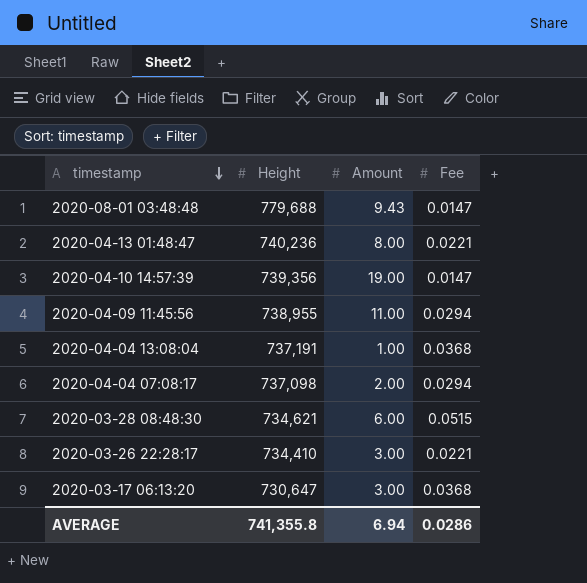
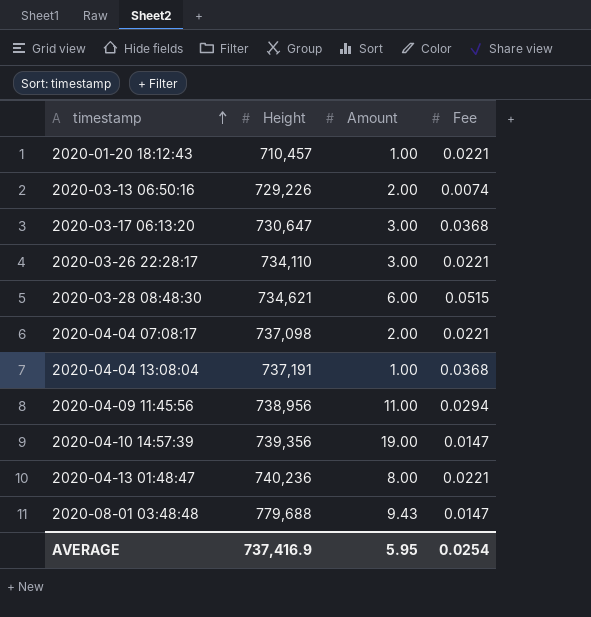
row order: timestamp descending -> timestamp ascending
row 2020-01-20 18:12:43: none -> 710,457 | 1.00 | 0.0221
row 2020-03-13 06:50:16: none -> 729,226 | 2.00 | 0.0074
2020-03-26 22:28:17 | Height: 734,410 -> 734,110
2020-04-04 07:08:17 | Fee: 0.0294 -> 0.0221
2020-04-09 11:45:56 | Height: 738,955 -> 738,956
AVERAGE | Height: 741,355.8 -> 737,416.9
AVERAGE | Amount: 6.94 -> 5.95
AVERAGE | Fee: 0.0286 -> 0.0254

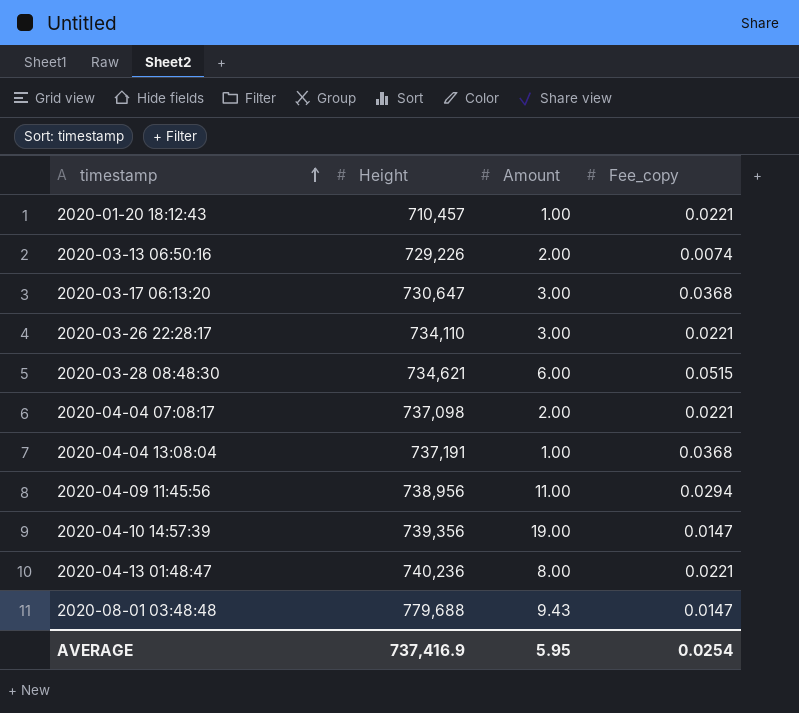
column name: Fee -> Fee_copy

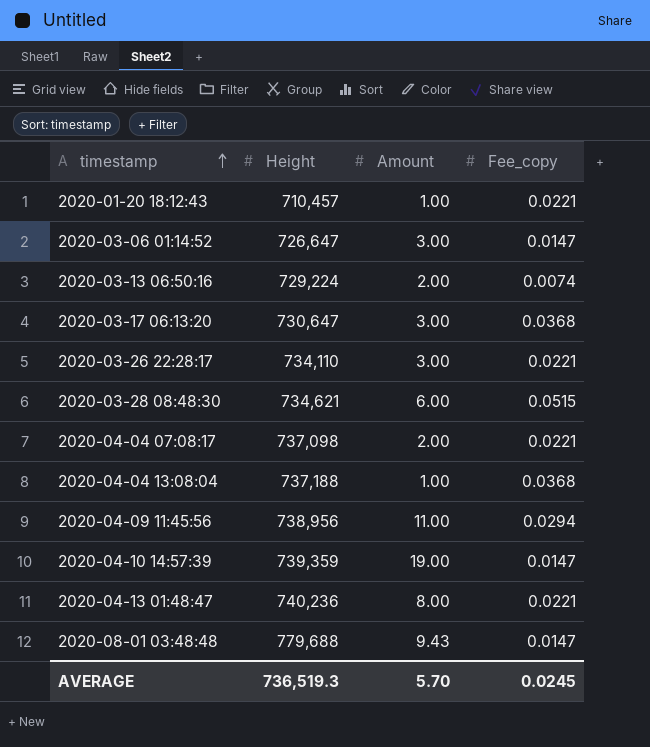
row 2020-03-06 01:14:52: none -> 726,647 | 3.00 | 0.0147
2020-03-13 06:50:16 | Height: 729,226 -> 729,224
2020-04-04 13:08:04 | Height: 737,191 -> 737,188
2020-04-10 14:57:39 | Height: 739,356 -> 739,359
AVERAGE | Height: 737,416.9 -> 736,519.3
AVERAGE | Amount: 5.95 -> 5.70
AVERAGE | Fee_copy: 0.0254 -> 0.0245

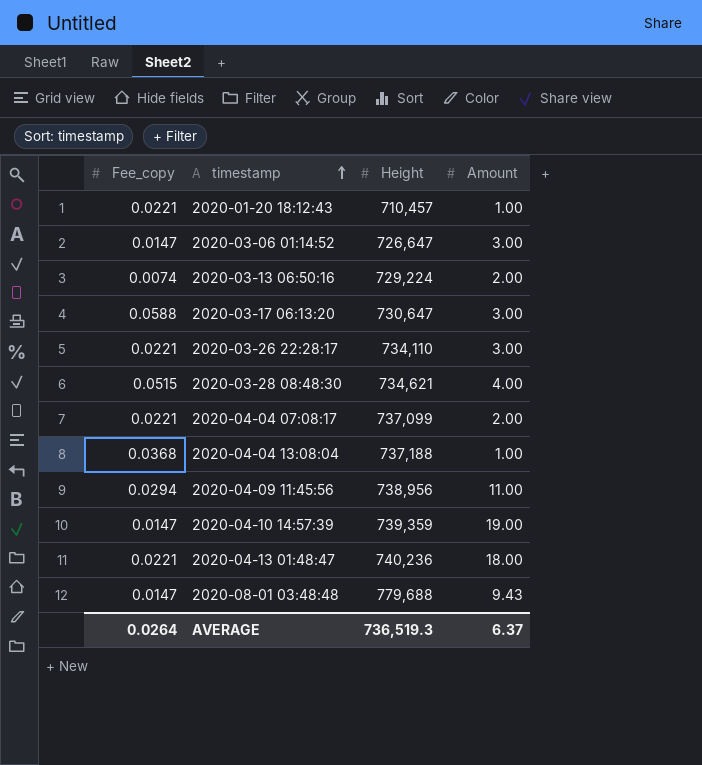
column Fee_copy | position: 4 -> 1
2020-03-17 06:13:20 | Fee_copy: 0.0368 -> 0.0588
2020-03-28 08:48:30 | Amount: 6.00 -> 4.00
2020-04-04 07:08:17 | Height: 737,098 -> 737,099
2020-04-13 01:48:47 | Amount: 8.00 -> 18.00
AVERAGE | Fee_copy: 0.0245 -> 0.0264
AVERAGE | Amount: 5.70 -> 6.37

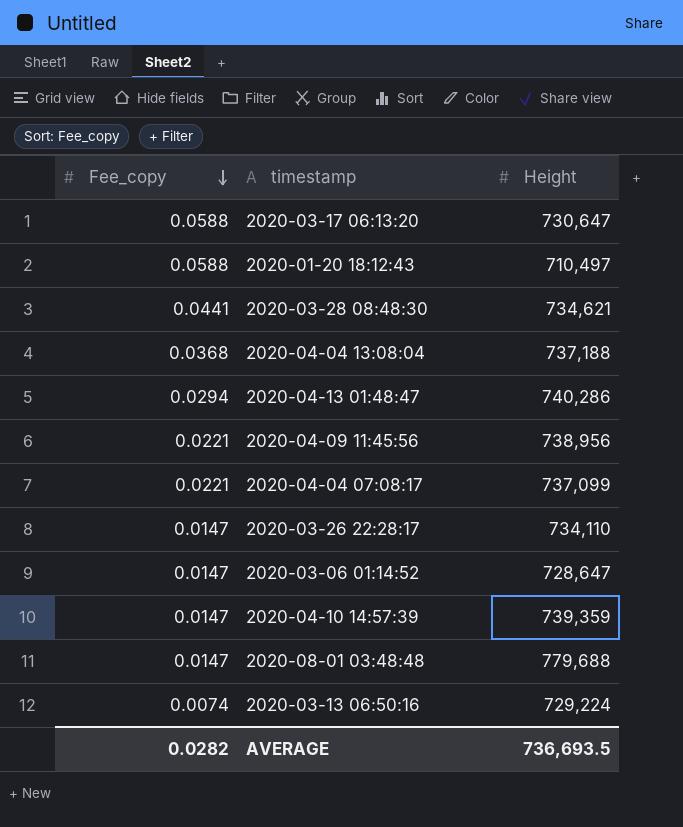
row order: timestamp ascending -> Fee_copy descending
column Amount | position: 4 -> none
2020-01-20 18:12:43 | Fee_copy: 0.0221 -> 0.0588
2020-01-20 18:12:43 | Height: 710,457 -> 710,497
2020-03-28 08:48:30 | Fee_copy: 0.0515 -> 0.0441
2020-04-13 01:48:47 | Fee_copy: 0.0221 -> 0.0294
2020-04-13 01:48:47 | Height: 740,236 -> 740,286
2020-04-09 11:45:56 | Fee_copy: 0.0294 -> 0.0221
2020-03-26 22:28:17 | Fee_copy: 0.0221 -> 0.0147
2020-03-06 01:14:52 | Height: 726,647 -> 728,647
AVERAGE | Fee_copy: 0.0264 -> 0.0282
AVERAGE | Height: 736,519.3 -> 736,693.5

